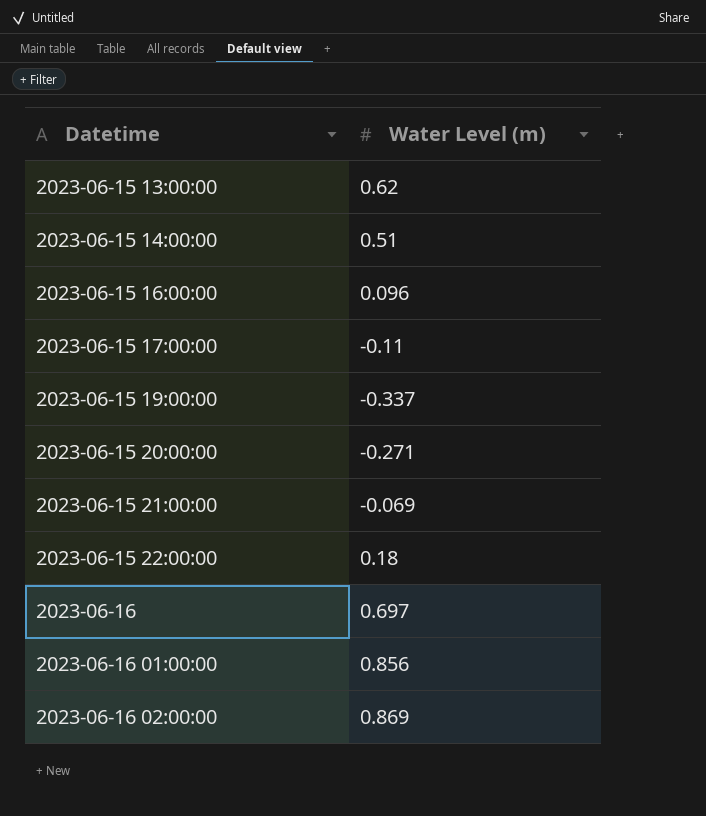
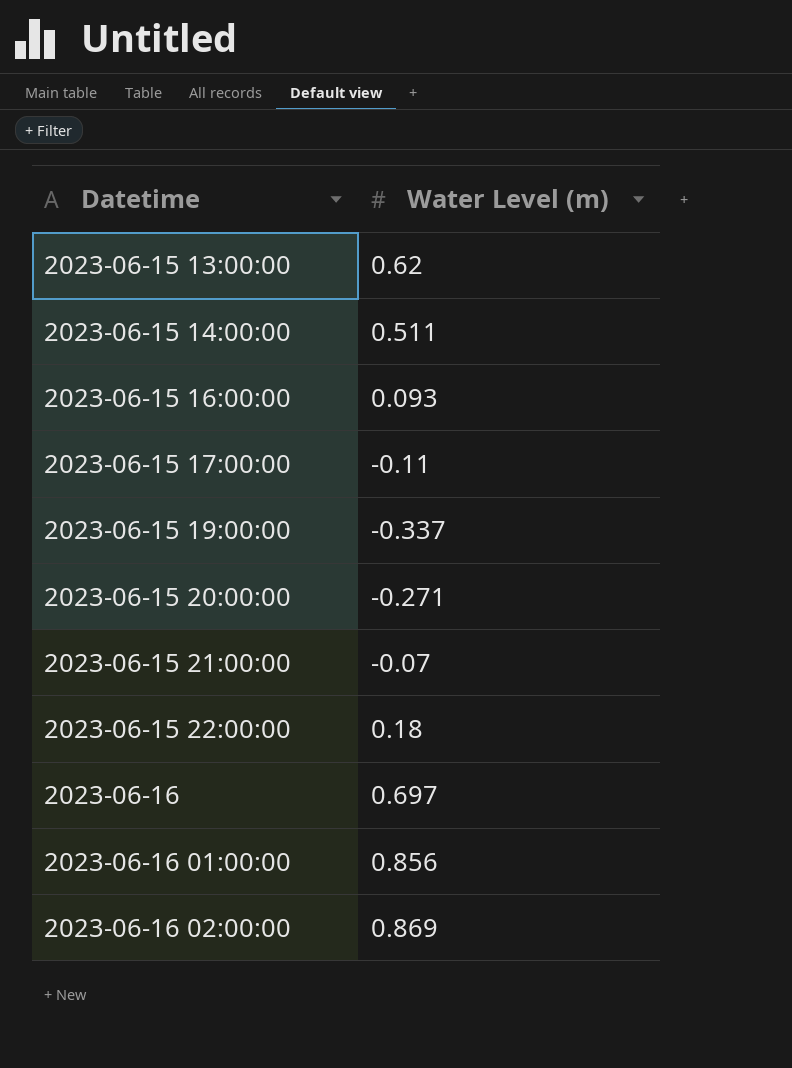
2023-06-15 14:00:00 | Water Level (m): 0.51 -> 0.511
2023-06-15 16:00:00 | Water Level (m): 0.096 -> 0.093
2023-06-15 21:00:00 | Water Level (m): -0.069 -> -0.07

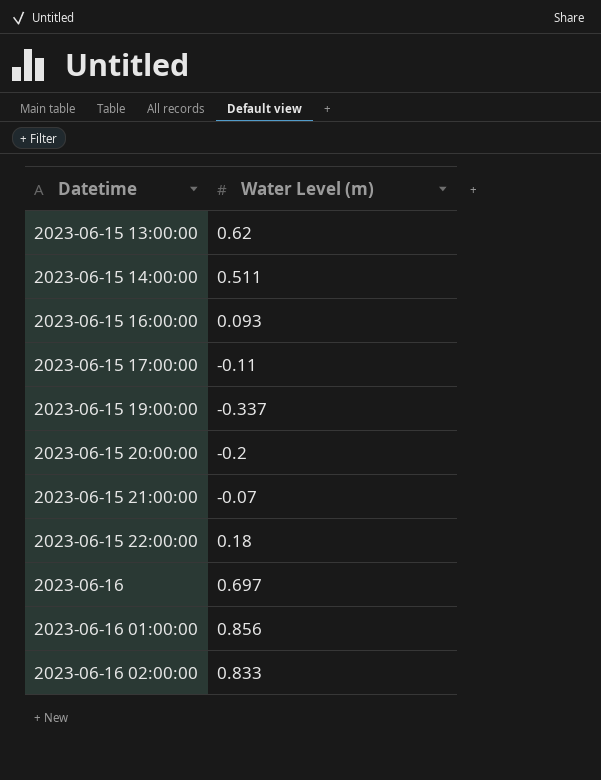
2023-06-15 20:00:00 | Water Level (m): -0.271 -> -0.2
2023-06-16 02:00:00 | Water Level (m): 0.869 -> 0.833

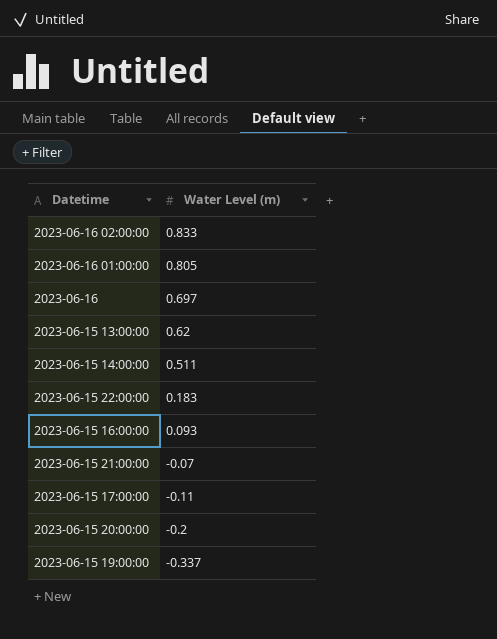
row order: Datetime ascending -> Water Level (m) descending
2023-06-16 01:00:00 | Water Level (m): 0.856 -> 0.805
2023-06-15 22:00:00 | Water Level (m): 0.18 -> 0.183

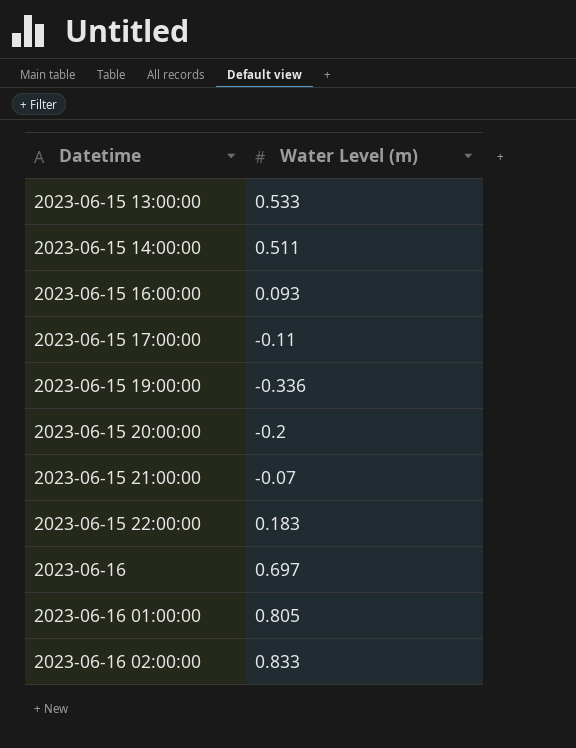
row order: Water Level (m) descending -> Datetime ascending
2023-06-15 13:00:00 | Water Level (m): 0.62 -> 0.533
2023-06-15 19:00:00 | Water Level (m): -0.337 -> -0.336

